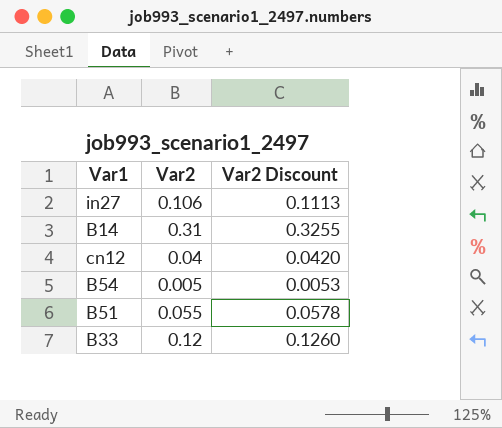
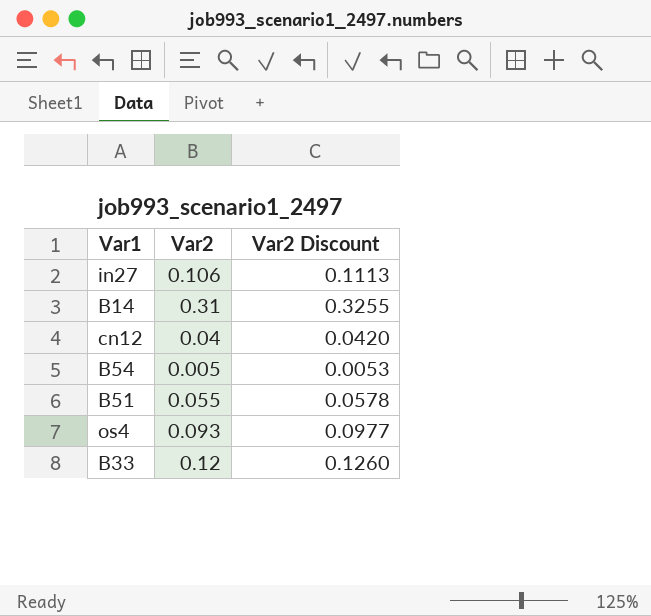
row os4: none -> 0.093 | 0.0977

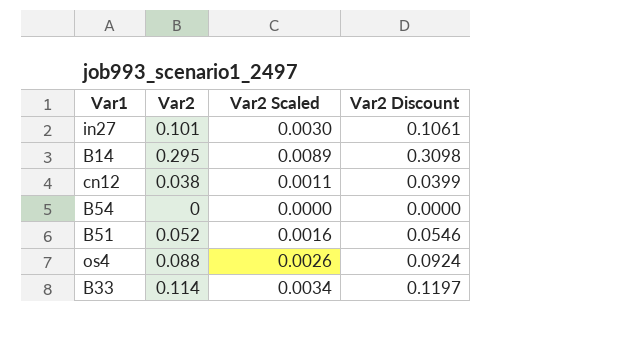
column Var2 Scaled | formula: none -> [Var2] * 0.03
in27 | Var2: 0.106 -> 0.101
in27 | Var2 Discount: 0.1113 -> 0.1061
B14 | Var2: 0.31 -> 0.295
B14 | Var2 Discount: 0.3255 -> 0.3098
cn12 | Var2: 0.04 -> 0.038
cn12 | Var2 Discount: 0.0420 -> 0.0399
B54 | Var2: 0.005 -> 0
B54 | Var2 Discount: 0.0053 -> 0.0000
B51 | Var2: 0.055 -> 0.052
B51 | Var2 Discount: 0.0578 -> 0.0546
os4 | Var2: 0.093 -> 0.088
os4 | Var2 Discount: 0.0977 -> 0.0924
B33 | Var2: 0.12 -> 0.114
B33 | Var2 Discount: 0.1260 -> 0.1197

